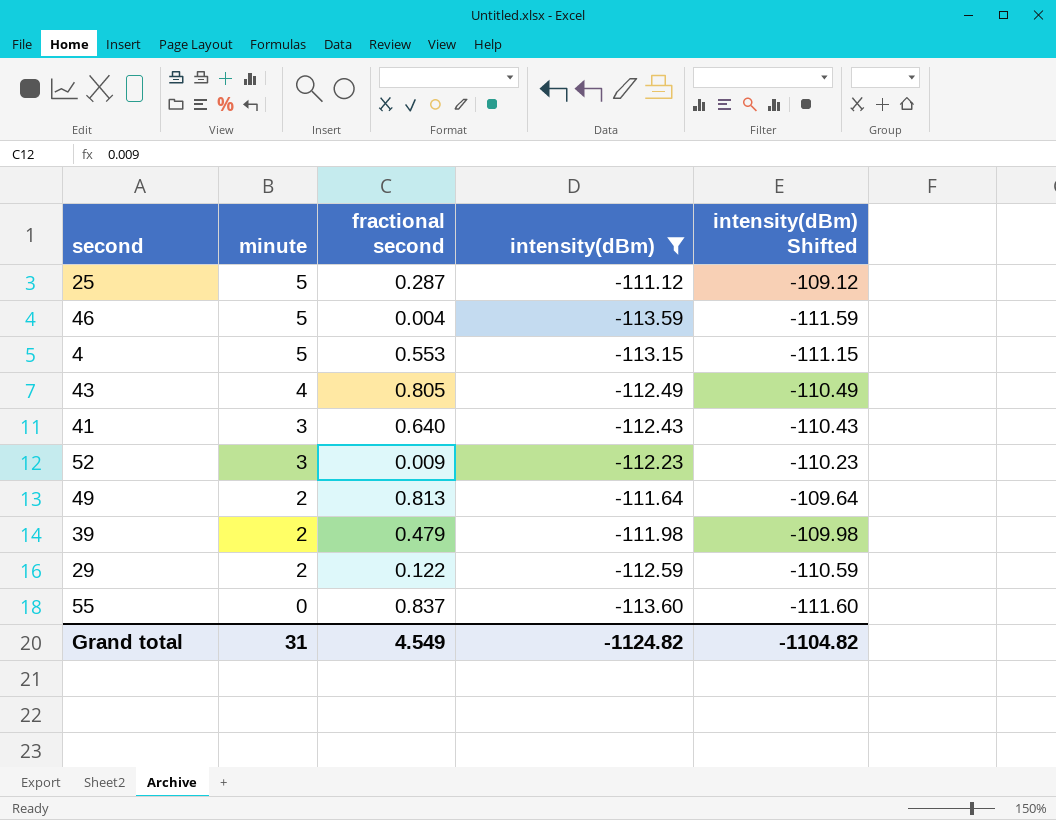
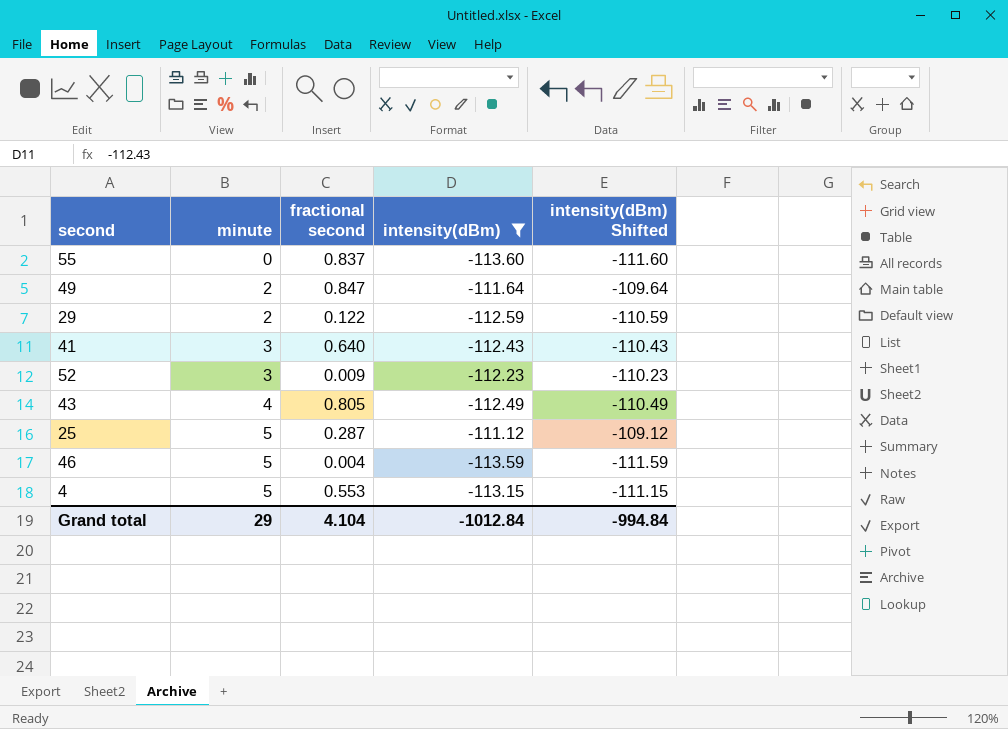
row order: minute descending -> minute ascending
row 39: 2 | 0.479 | -111.98 | -109.98 -> none
49 | fractional second: 0.813 -> 0.847
Grand total | minute: 31 -> 29
Grand total | fractional second: 4.549 -> 4.104
Grand total | intensity(dBm): -1124.82 -> -1012.84
Grand total | intensity(dBm) Shifted: -1104.82 -> -994.84

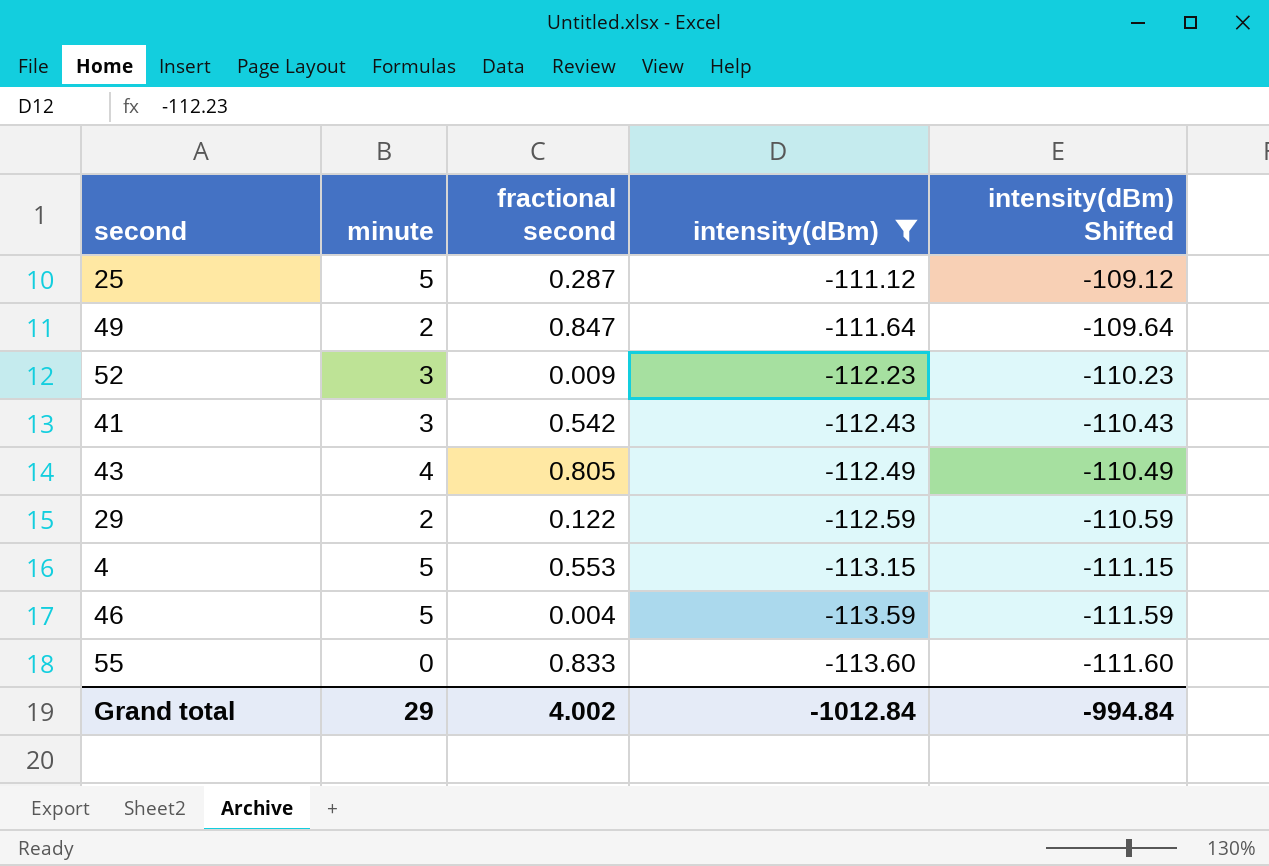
row order: minute ascending -> intensity(dBm) descending
41 | fractional second: 0.640 -> 0.542
55 | fractional second: 0.837 -> 0.833
Grand total | fractional second: 4.104 -> 4.002

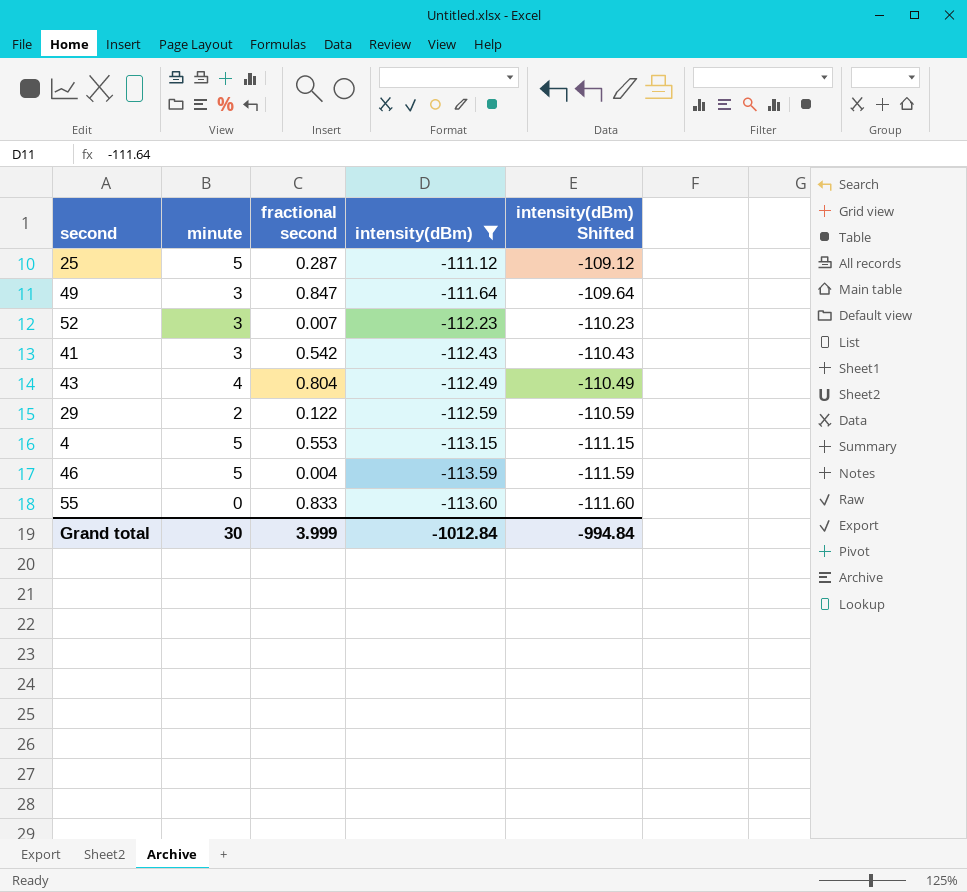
49 | minute: 2 -> 3
52 | fractional second: 0.009 -> 0.007
43 | fractional second: 0.805 -> 0.804
Grand total | minute: 29 -> 30
Grand total | fractional second: 4.002 -> 3.999

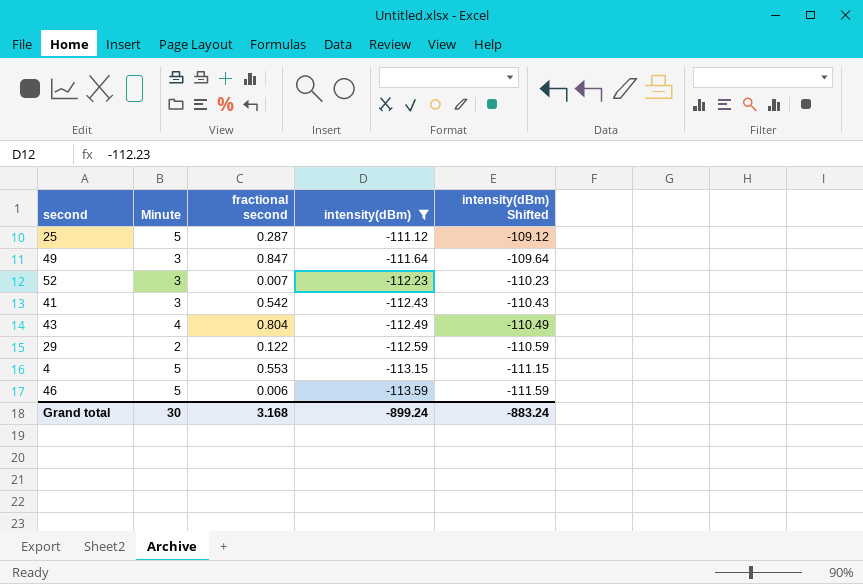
column name: minute -> Minute
row 55: 0 | 0.833 | -113.60 | -111.60 -> none
46 | fractional second: 0.004 -> 0.006
Grand total | fractional second: 3.999 -> 3.168
Grand total | intensity(dBm): -1012.84 -> -899.24
Grand total | intensity(dBm) Shifted: -994.84 -> -883.24

